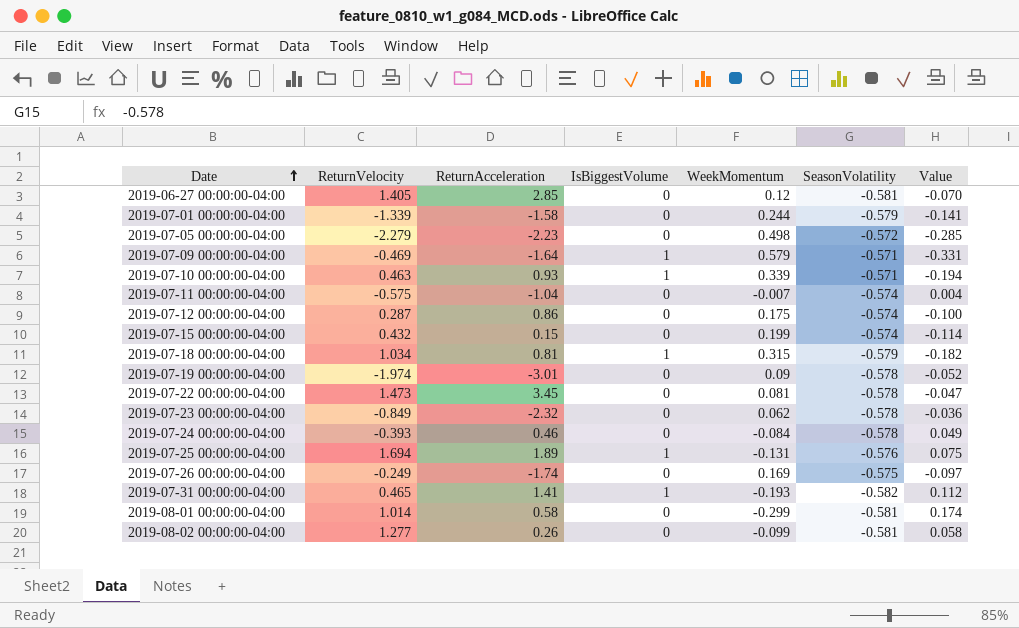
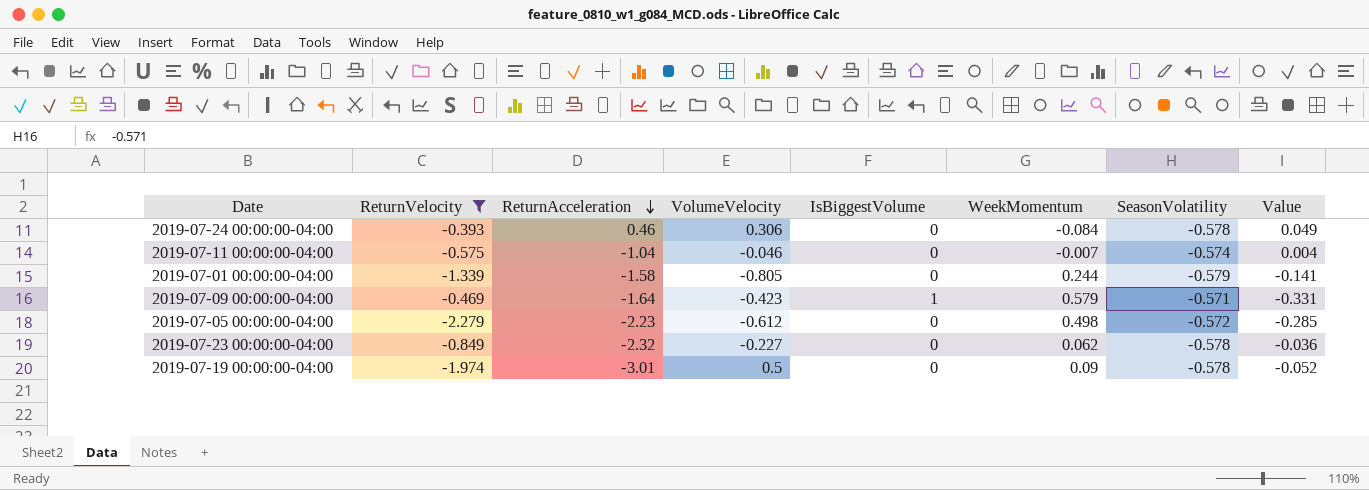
filter: none -> ReturnVelocity <= -0.393
row order: Date ascending -> ReturnAcceleration descending
column VolumeVelocity | position: none -> 4

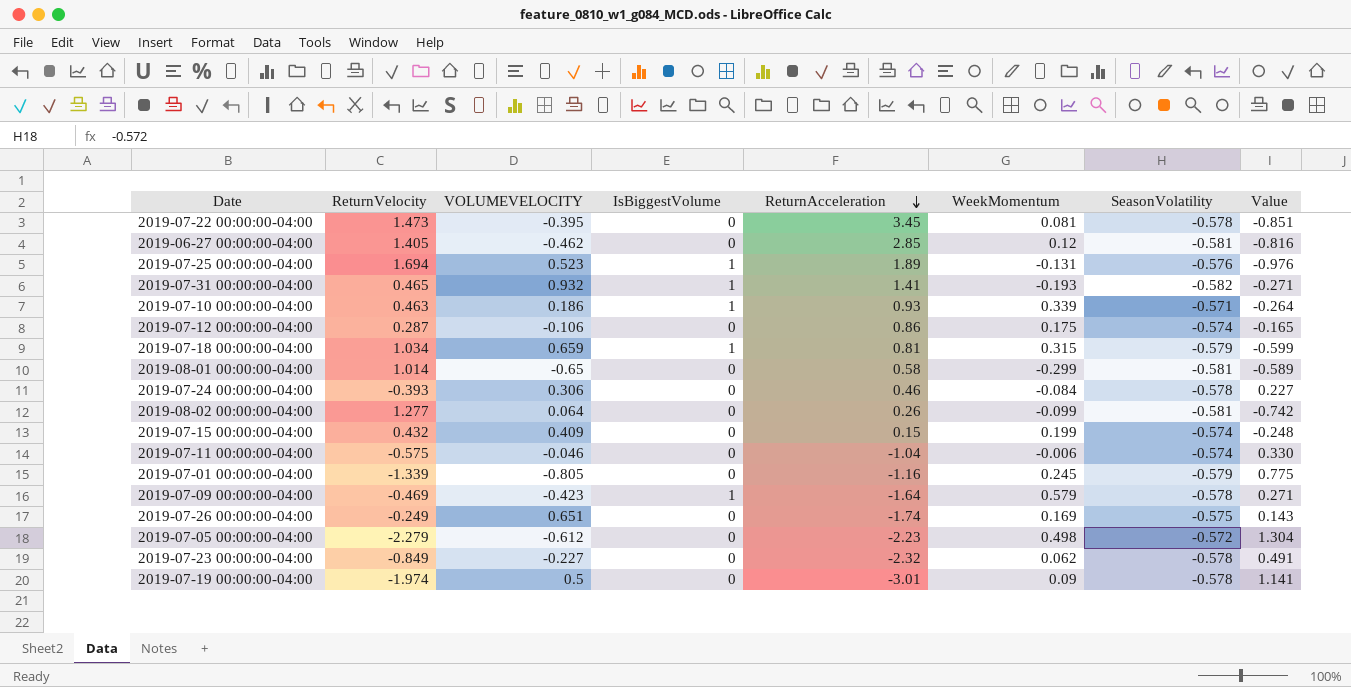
filter: ReturnVelocity <= -0.393 -> none
column name: VolumeVelocity -> VOLUMEVELOCITY
column ReturnAcceleration | position: 3 -> 5
column Value | formula: [WeekMomentum] * [SeasonVolatility] -> [ReturnVelocity] * [SeasonVolatility]
2019-07-11 00:00:00-04:00 | WeekMomentum: -0.007 -> -0.006
2019-07-01 00:00:00-04:00 | ReturnAcceleration: -1.58 -> -1.16
2019-07-01 00:00:00-04:00 | WeekMomentum: 0.244 -> 0.245
2019-07-09 00:00:00-04:00 | SeasonVolatility: -0.571 -> -0.578

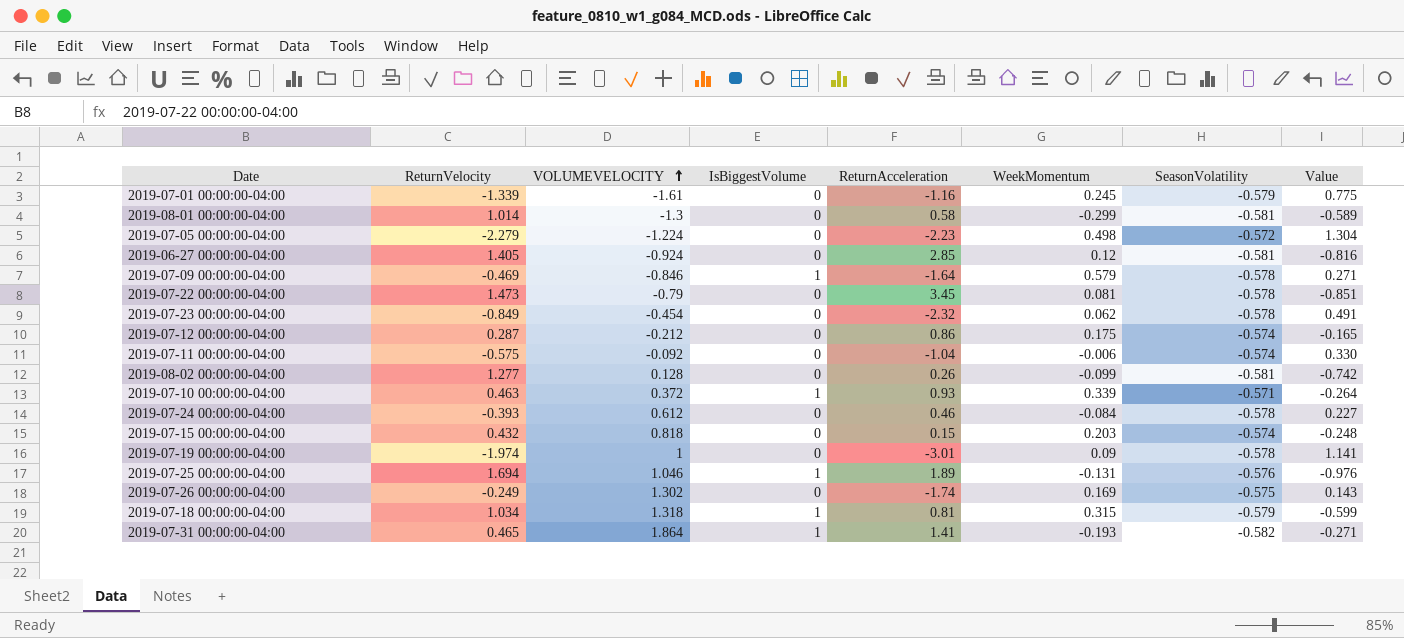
row order: ReturnAcceleration descending -> VOLUMEVELOCITY ascending
2019-07-01 00:00:00-04:00 | VOLUMEVELOCITY: -0.805 -> -1.61
2019-08-01 00:00:00-04:00 | VOLUMEVELOCITY: -0.65 -> -1.3
2019-07-05 00:00:00-04:00 | VOLUMEVELOCITY: -0.612 -> -1.224
2019-06-27 00:00:00-04:00 | VOLUMEVELOCITY: -0.462 -> -0.924
2019-07-09 00:00:00-04:00 | VOLUMEVELOCITY: -0.423 -> -0.846
2019-07-22 00:00:00-04:00 | VOLUMEVELOCITY: -0.395 -> -0.79
2019-07-23 00:00:00-04:00 | VOLUMEVELOCITY: -0.227 -> -0.454
2019-07-12 00:00:00-04:00 | VOLUMEVELOCITY: -0.106 -> -0.212
2019-07-11 00:00:00-04:00 | VOLUMEVELOCITY: -0.046 -> -0.092
2019-08-02 00:00:00-04:00 | VOLUMEVELOCITY: 0.064 -> 0.128
2019-07-10 00:00:00-04:00 | VOLUMEVELOCITY: 0.186 -> 0.372
2019-07-24 00:00:00-04:00 | VOLUMEVELOCITY: 0.306 -> 0.612
2019-07-15 00:00:00-04:00 | VOLUMEVELOCITY: 0.409 -> 0.818
2019-07-15 00:00:00-04:00 | WeekMomentum: 0.199 -> 0.203
2019-07-19 00:00:00-04:00 | VOLUMEVELOCITY: 0.5 -> 1
2019-07-25 00:00:00-04:00 | VOLUMEVELOCITY: 0.523 -> 1.046
2019-07-26 00:00:00-04:00 | VOLUMEVELOCITY: 0.651 -> 1.302
2019-07-18 00:00:00-04:00 | VOLUMEVELOCITY: 0.659 -> 1.318
2019-07-31 00:00:00-04:00 | VOLUMEVELOCITY: 0.932 -> 1.864

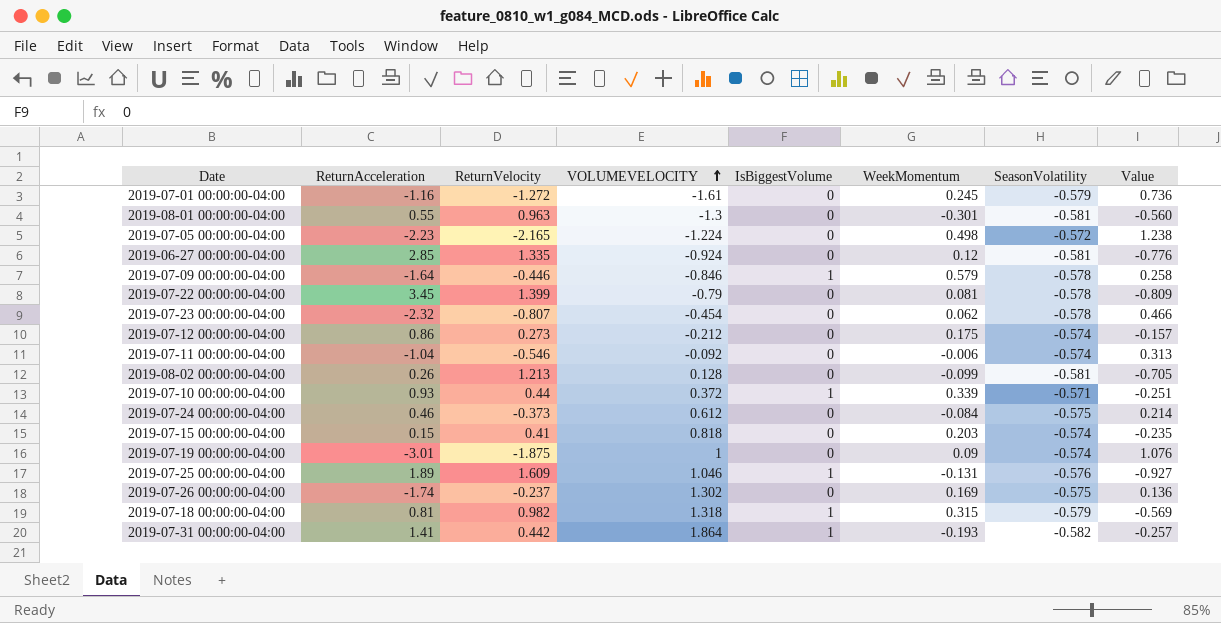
column ReturnAcceleration | position: 5 -> 2
2019-07-01 00:00:00-04:00 | ReturnVelocity: -1.339 -> -1.272
2019-07-01 00:00:00-04:00 | Value: 0.775 -> 0.736
2019-08-01 00:00:00-04:00 | ReturnAcceleration: 0.58 -> 0.55
2019-08-01 00:00:00-04:00 | ReturnVelocity: 1.014 -> 0.963
2019-08-01 00:00:00-04:00 | WeekMomentum: -0.299 -> -0.301
2019-08-01 00:00:00-04:00 | Value: -0.589 -> -0.560
2019-07-05 00:00:00-04:00 | ReturnVelocity: -2.279 -> -2.165
2019-07-05 00:00:00-04:00 | Value: 1.304 -> 1.238
2019-06-27 00:00:00-04:00 | ReturnVelocity: 1.405 -> 1.335
2019-06-27 00:00:00-04:00 | Value: -0.816 -> -0.776
2019-07-09 00:00:00-04:00 | ReturnVelocity: -0.469 -> -0.446
2019-07-09 00:00:00-04:00 | Value: 0.271 -> 0.258
2019-07-22 00:00:00-04:00 | ReturnVelocity: 1.473 -> 1.399
2019-07-22 00:00:00-04:00 | Value: -0.851 -> -0.809
2019-07-23 00:00:00-04:00 | ReturnVelocity: -0.849 -> -0.807
2019-07-23 00:00:00-04:00 | Value: 0.491 -> 0.466
2019-07-12 00:00:00-04:00 | ReturnVelocity: 0.287 -> 0.273
2019-07-12 00:00:00-04:00 | Value: -0.165 -> -0.157
2019-07-11 00:00:00-04:00 | ReturnVelocity: -0.575 -> -0.546
2019-07-11 00:00:00-04:00 | Value: 0.330 -> 0.313
2019-08-02 00:00:00-04:00 | ReturnVelocity: 1.277 -> 1.213
2019-08-02 00:00:00-04:00 | Value: -0.742 -> -0.705
2019-07-10 00:00:00-04:00 | ReturnVelocity: 0.463 -> 0.44
2019-07-10 00:00:00-04:00 | Value: -0.264 -> -0.251
2019-07-24 00:00:00-04:00 | ReturnVelocity: -0.393 -> -0.373
2019-07-24 00:00:00-04:00 | SeasonVolatility: -0.578 -> -0.575
2019-07-24 00:00:00-04:00 | Value: 0.227 -> 0.214
2019-07-15 00:00:00-04:00 | ReturnVelocity: 0.432 -> 0.41
2019-07-15 00:00:00-04:00 | Value: -0.248 -> -0.235
2019-07-19 00:00:00-04:00 | ReturnVelocity: -1.974 -> -1.875
2019-07-19 00:00:00-04:00 | SeasonVolatility: -0.578 -> -0.574
2019-07-19 00:00:00-04:00 | Value: 1.141 -> 1.076
2019-07-25 00:00:00-04:00 | ReturnVelocity: 1.694 -> 1.609
2019-07-25 00:00:00-04:00 | Value: -0.976 -> -0.927
2019-07-26 00:00:00-04:00 | ReturnVelocity: -0.249 -> -0.237
2019-07-26 00:00:00-04:00 | Value: 0.143 -> 0.136
2019-07-18 00:00:00-04:00 | ReturnVelocity: 1.034 -> 0.982
2019-07-18 00:00:00-04:00 | Value: -0.599 -> -0.569
2019-07-31 00:00:00-04:00 | ReturnVelocity: 0.465 -> 0.442
2019-07-31 00:00:00-04:00 | Value: -0.271 -> -0.257

